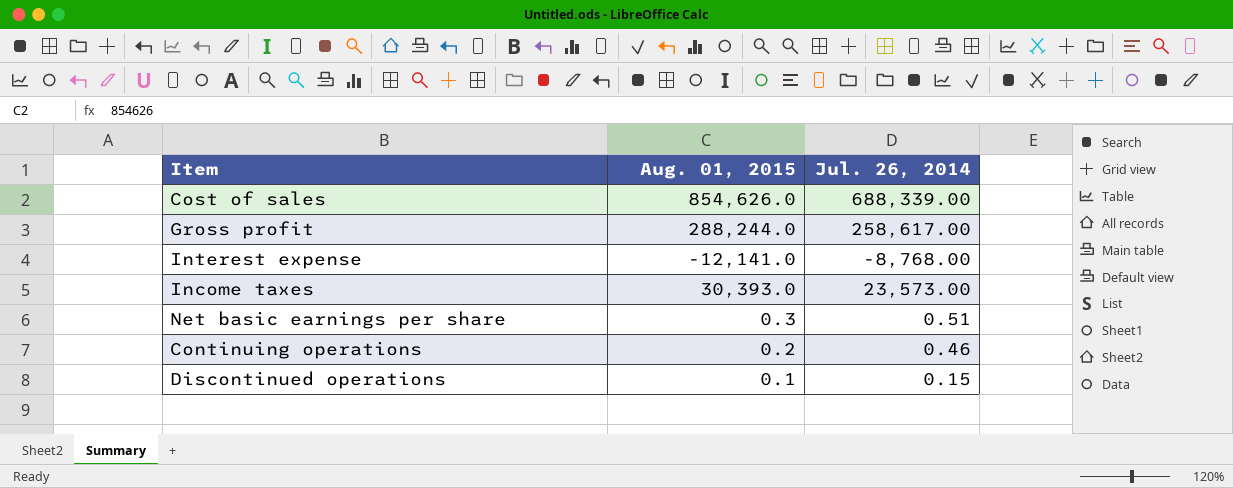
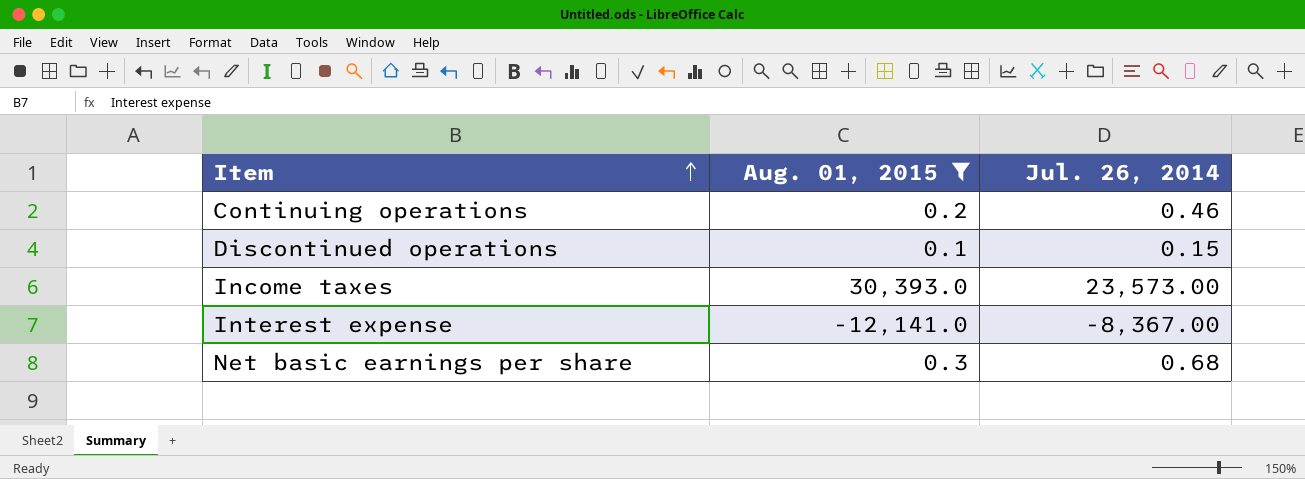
filter: none -> Aug. 01, 2015 <= 30,393.0
row order: none -> Item ascending
Interest expense | Jul. 26, 2014: -8,768.00 -> -8,367.00
Net basic earnings per share | Jul. 26, 2014: 0.51 -> 0.68

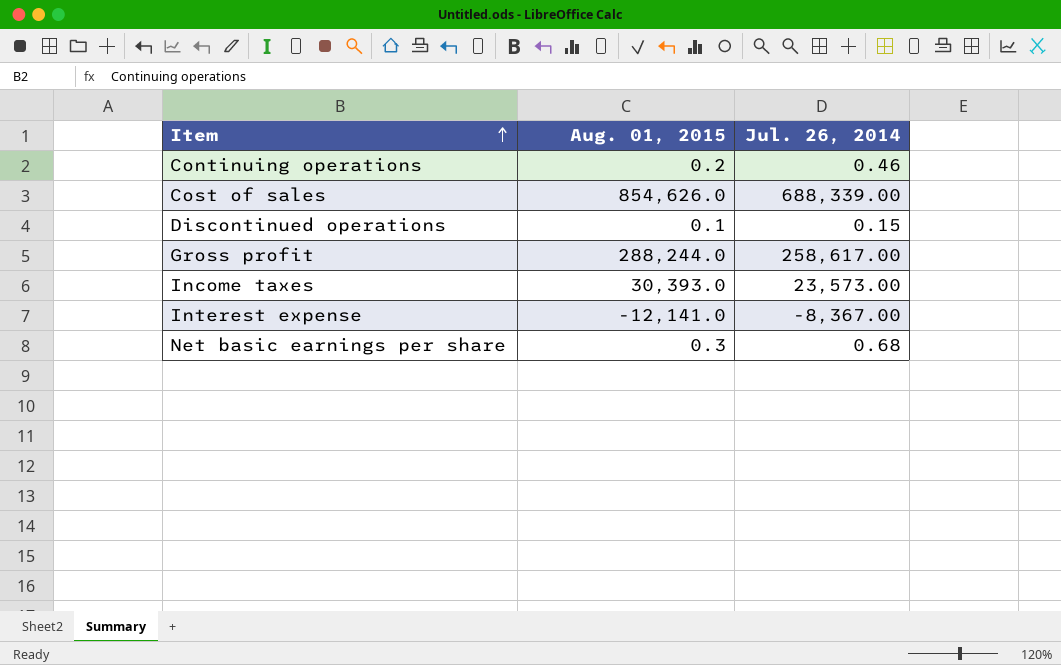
filter: Aug. 01, 2015 <= 30,393.0 -> none

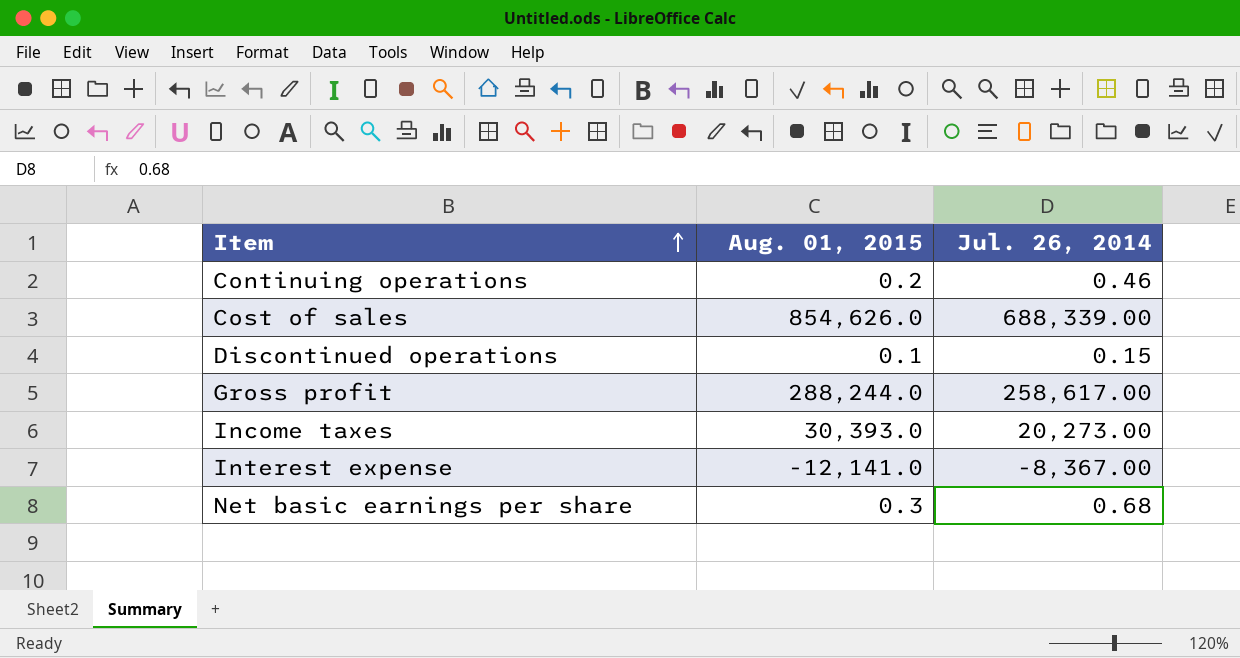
Income taxes | Jul. 26, 2014: 23,573.00 -> 20,273.00

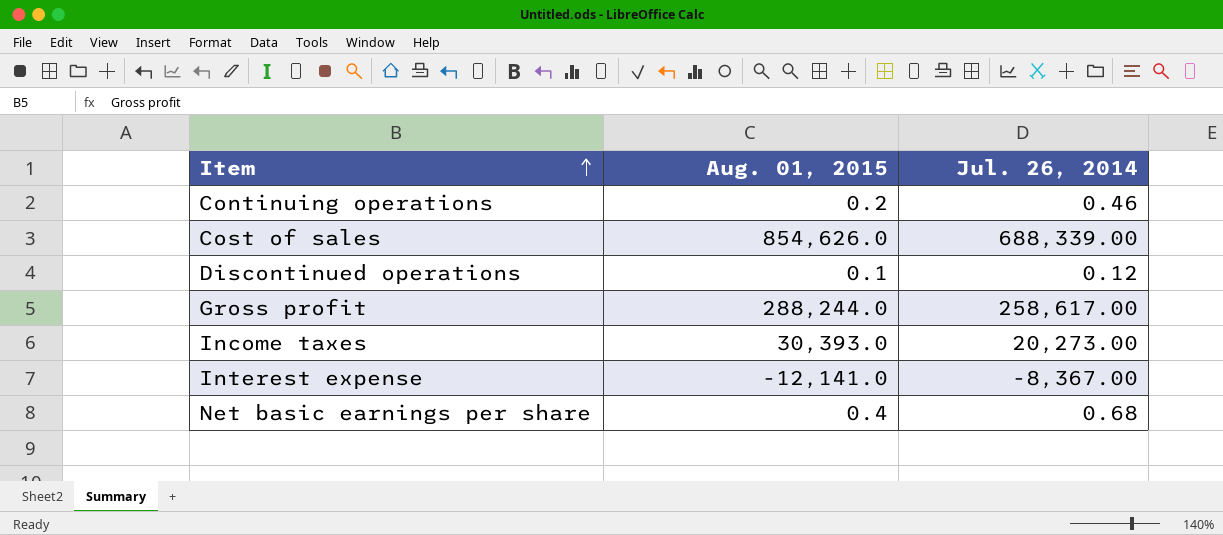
Discontinued operations | Jul. 26, 2014: 0.15 -> 0.12
Net basic earnings per share | Aug. 01, 2015: 0.3 -> 0.4

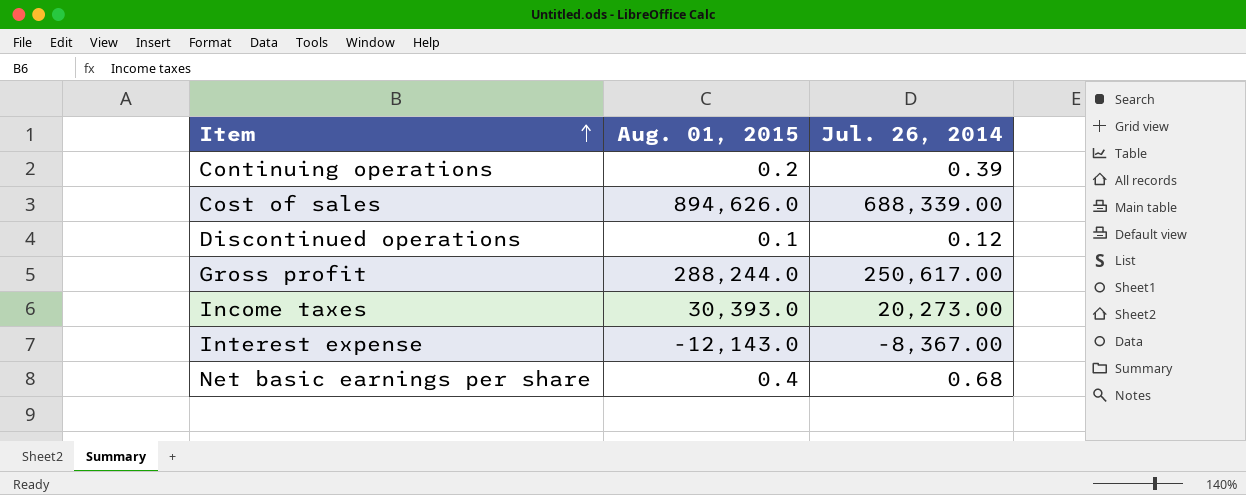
Continuing operations | Jul. 26, 2014: 0.46 -> 0.39
Cost of sales | Aug. 01, 2015: 854,626.0 -> 894,626.0
Gross profit | Jul. 26, 2014: 258,617.00 -> 250,617.00
Interest expense | Aug. 01, 2015: -12,141.0 -> -12,143.0

